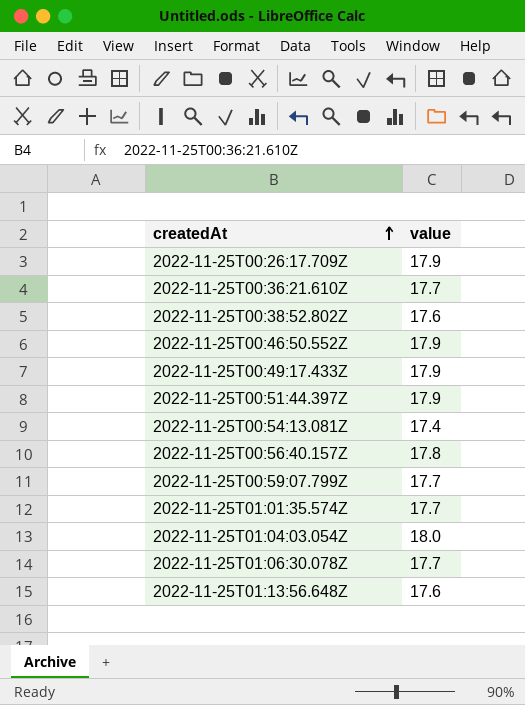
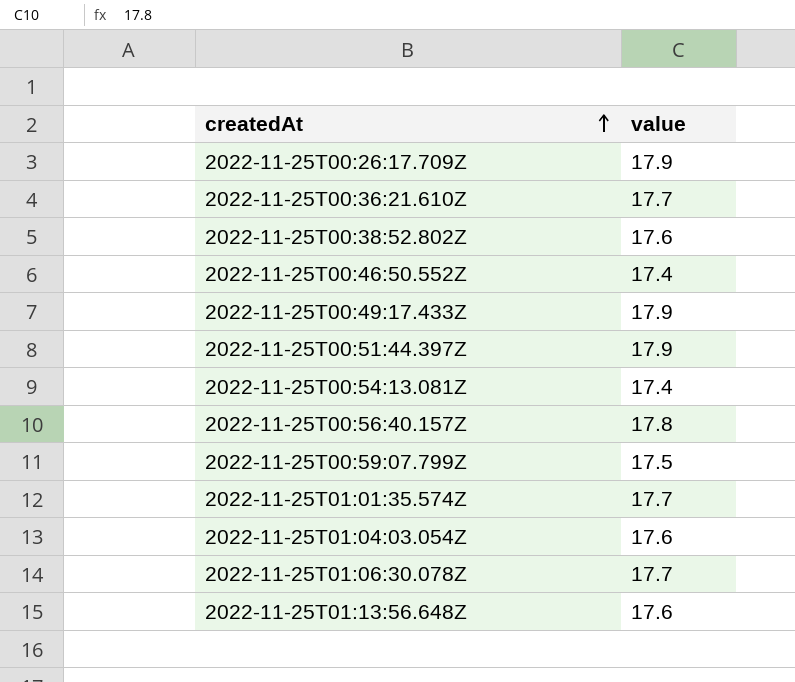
2022-11-25T00:46:50.552Z | value: 17.9 -> 17.4
2022-11-25T00:59:07.799Z | value: 17.7 -> 17.5
2022-11-25T01:04:03.054Z | value: 18.0 -> 17.6

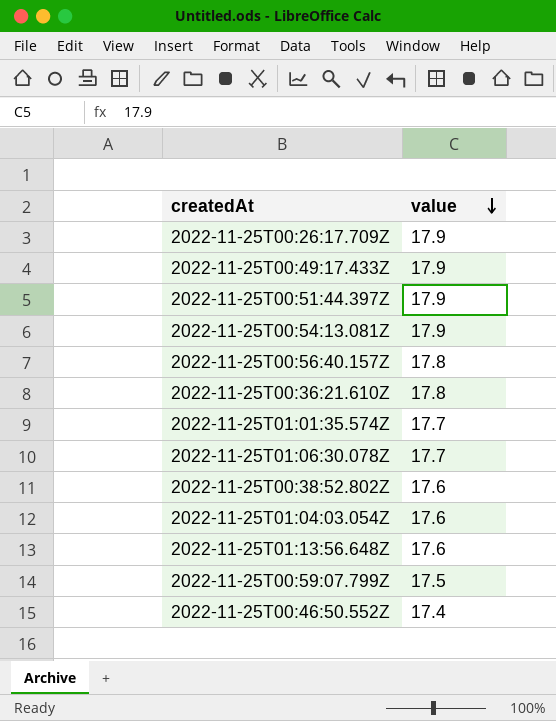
row order: createdAt ascending -> value descending
2022-11-25T00:54:13.081Z | value: 17.4 -> 17.9
2022-11-25T00:36:21.610Z | value: 17.7 -> 17.8

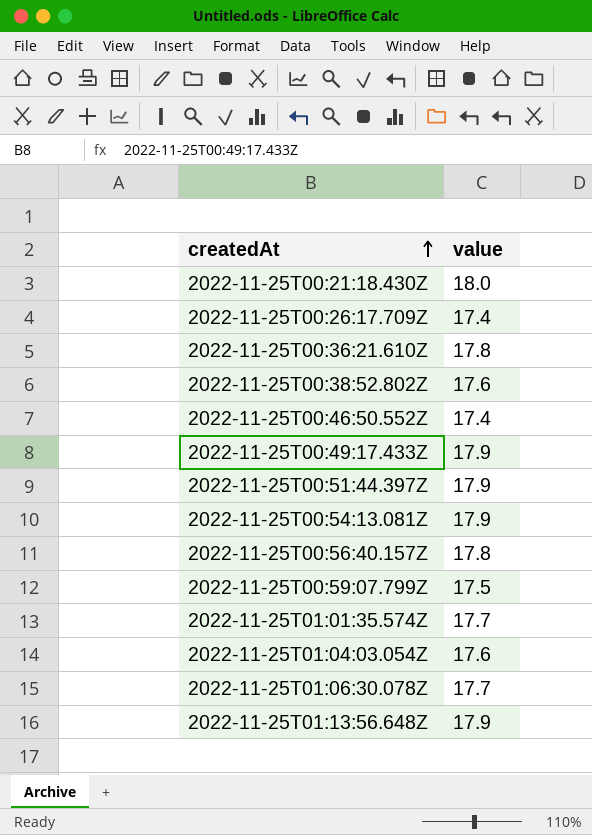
row order: value descending -> createdAt ascending
row 2022-11-25T00:21:18.430Z: none -> 18.0
2022-11-25T00:26:17.709Z | value: 17.9 -> 17.4
2022-11-25T01:13:56.648Z | value: 17.6 -> 17.9

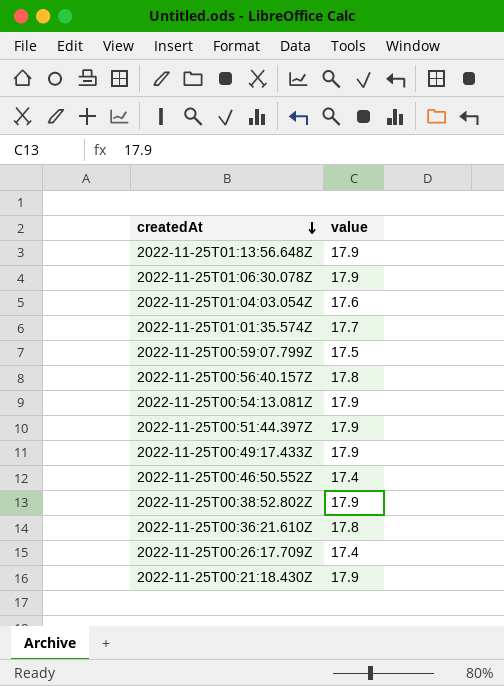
row order: createdAt ascending -> createdAt descending
2022-11-25T01:06:30.078Z | value: 17.7 -> 17.9
2022-11-25T00:38:52.802Z | value: 17.6 -> 17.9
2022-11-25T00:21:18.430Z | value: 18.0 -> 17.9

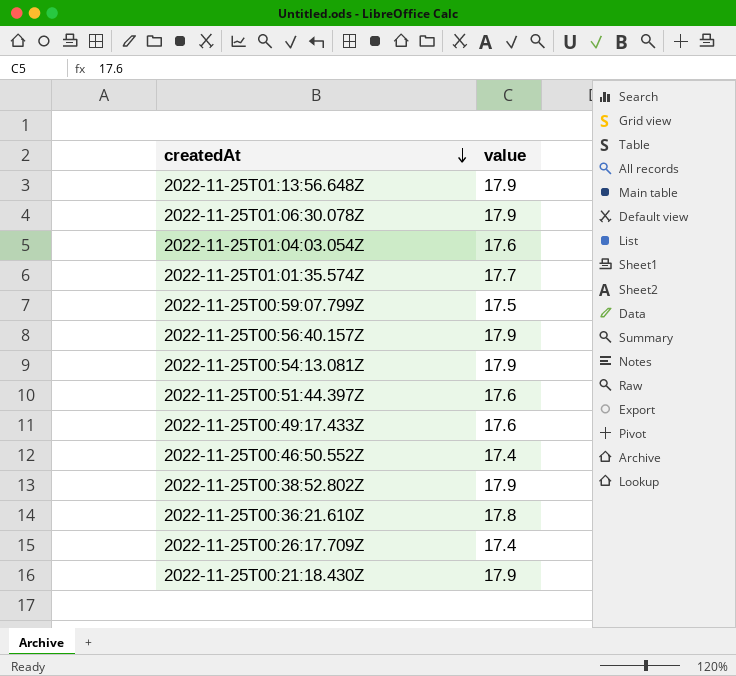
2022-11-25T00:56:40.157Z | value: 17.8 -> 17.9
2022-11-25T00:51:44.397Z | value: 17.9 -> 17.6
2022-11-25T00:49:17.433Z | value: 17.9 -> 17.6

